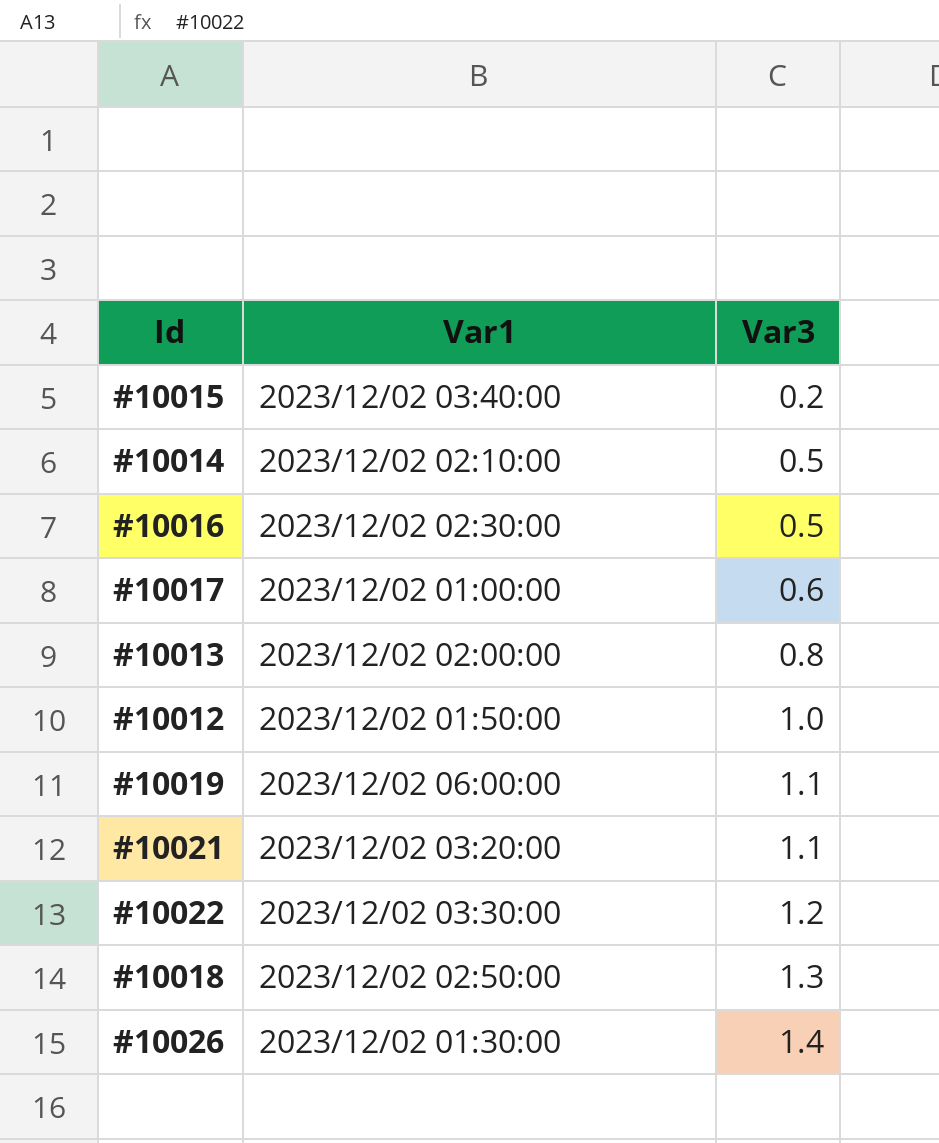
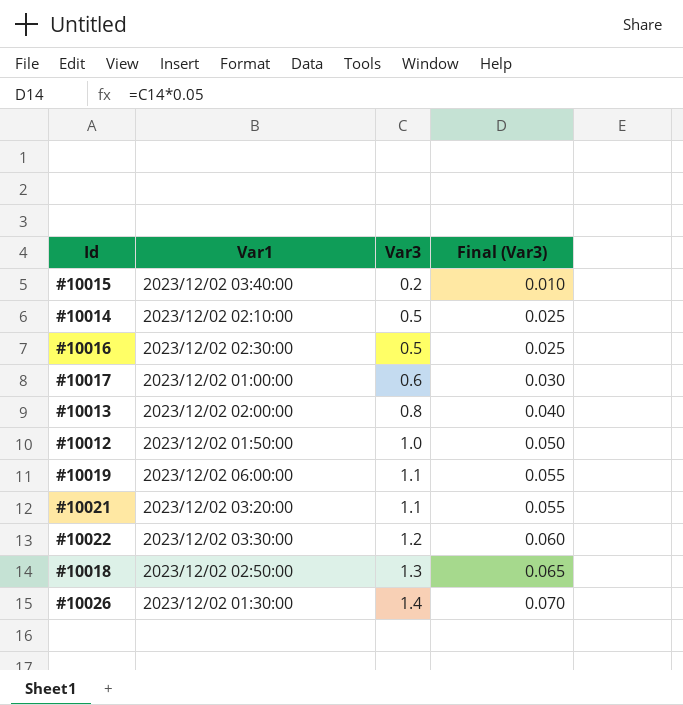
column Final (Var3) | formula: none -> [Var3] * 0.05

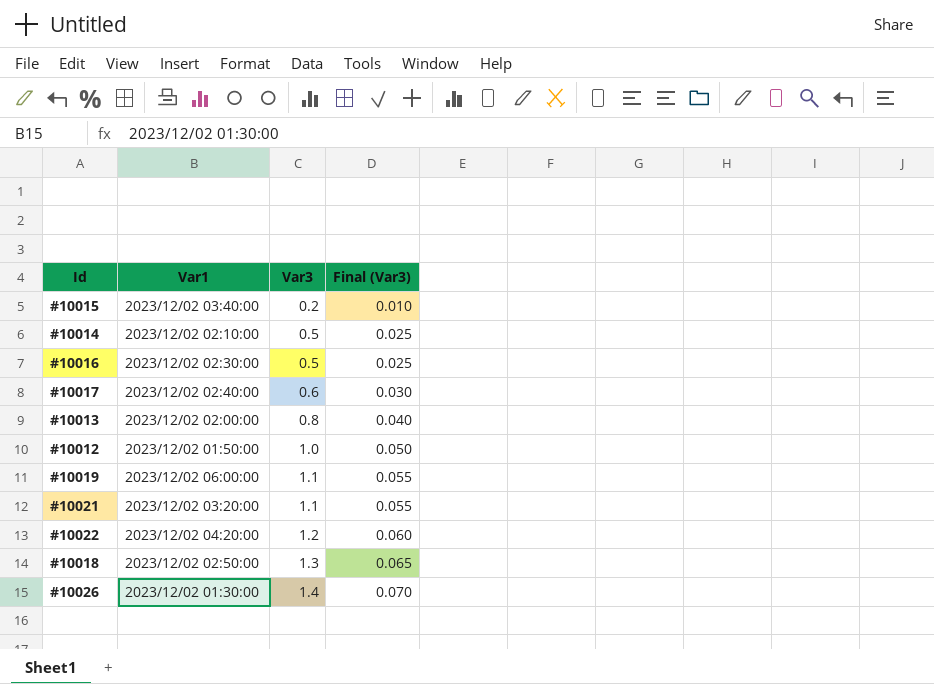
#10017 | Var1: 2023/12/02 01:00:00 -> 2023/12/02 02:40:00
#10022 | Var1: 2023/12/02 03:30:00 -> 2023/12/02 04:20:00

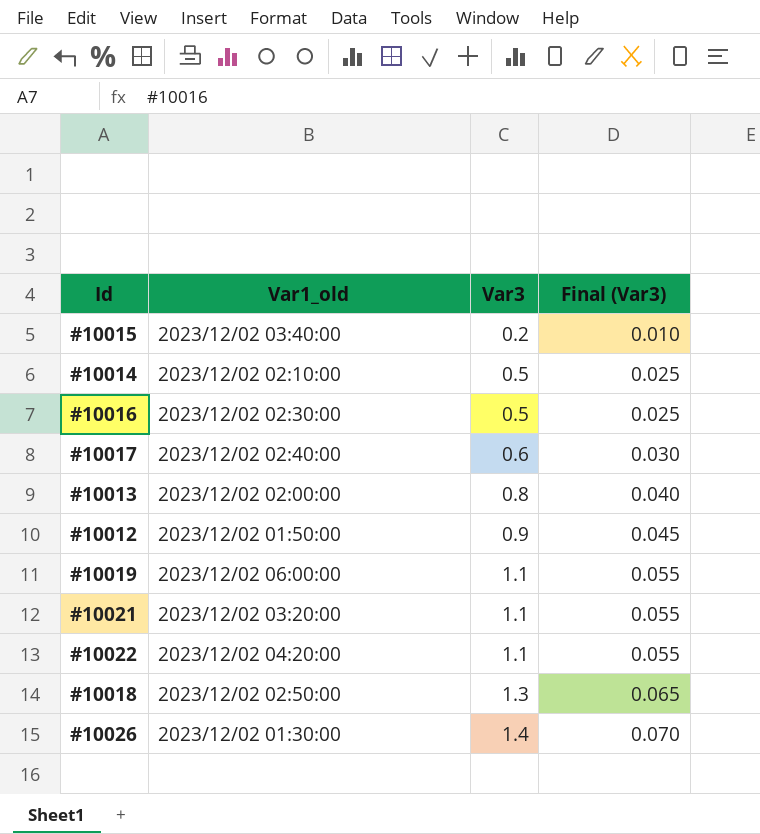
column name: Var1 -> Var1_old
#10012 | Var3: 1.0 -> 0.9
#10012 | Final (Var3): 0.050 -> 0.045
#10022 | Var3: 1.2 -> 1.1
#10022 | Final (Var3): 0.060 -> 0.055

